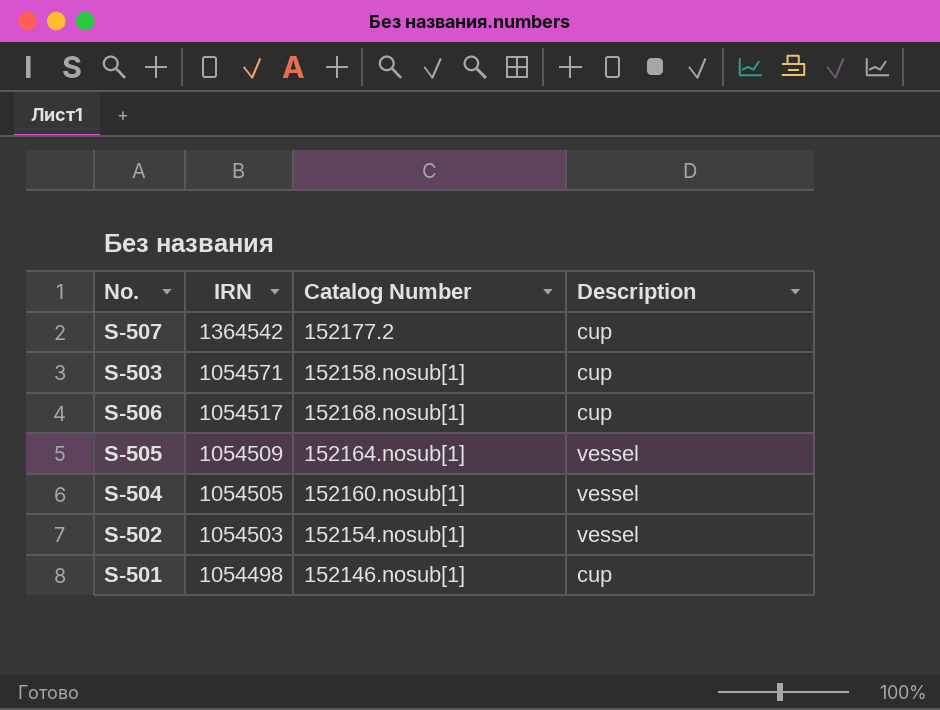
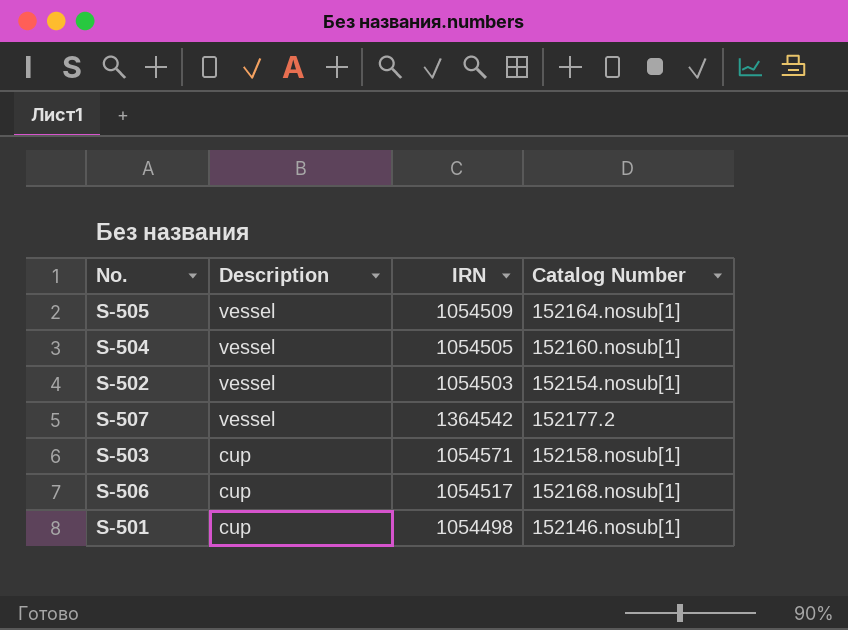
row order: IRN descending -> Description descending
column Description | position: 4 -> 2
S-507 | Description: cup -> vessel

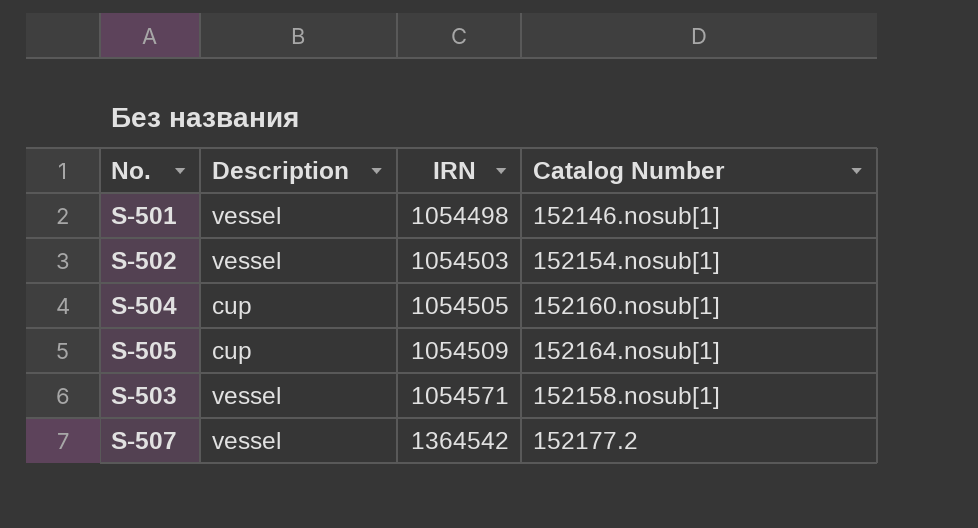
row order: Description descending -> IRN ascending
row S-506: cup | 1054517 | 152168.nosub[1] -> none
S-501 | Description: cup -> vessel
S-504 | Description: vessel -> cup
S-505 | Description: vessel -> cup
S-503 | Description: cup -> vessel

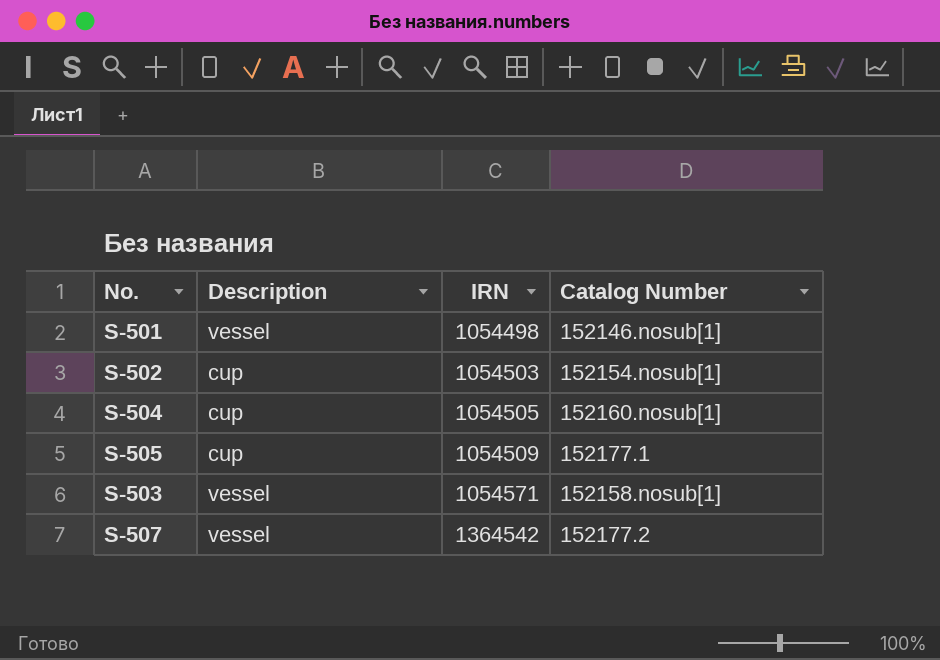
S-502 | Description: vessel -> cup
S-505 | Catalog Number: 152164.nosub[1] -> 152177.1

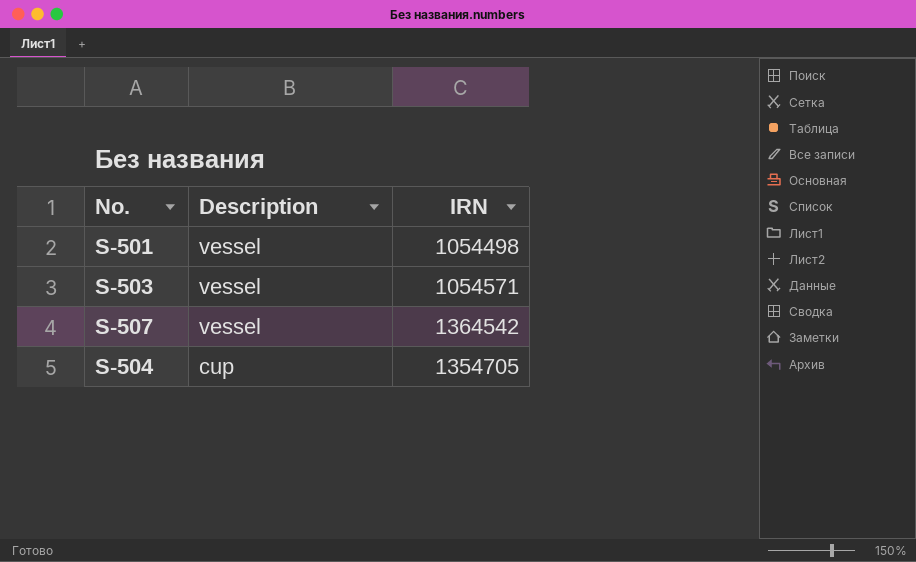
row order: IRN ascending -> Description descending
column Catalog Number | position: 4 -> none
row S-502: cup | 1054503 | 152154.nosub[1] -> none
row S-505: cup | 1054509 | 152177.1 -> none
S-504 | IRN: 1054505 -> 1354705

